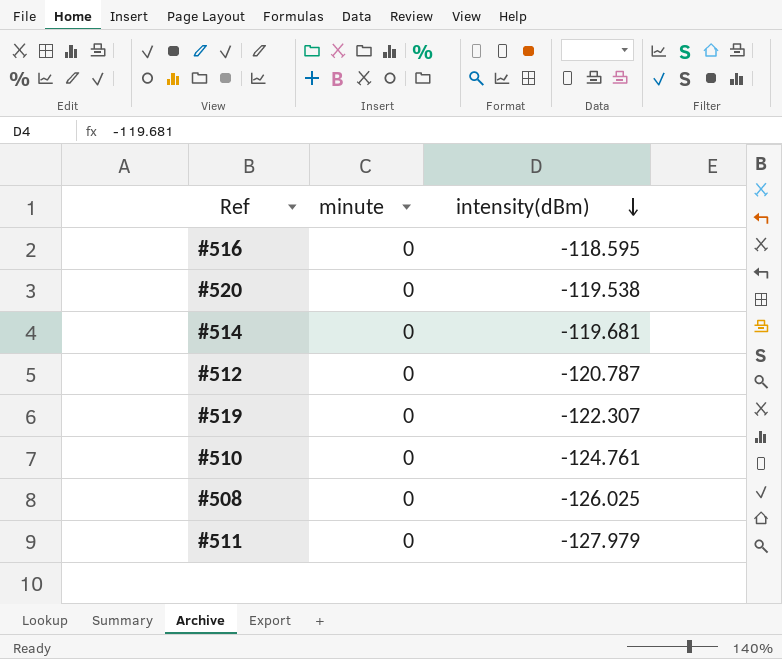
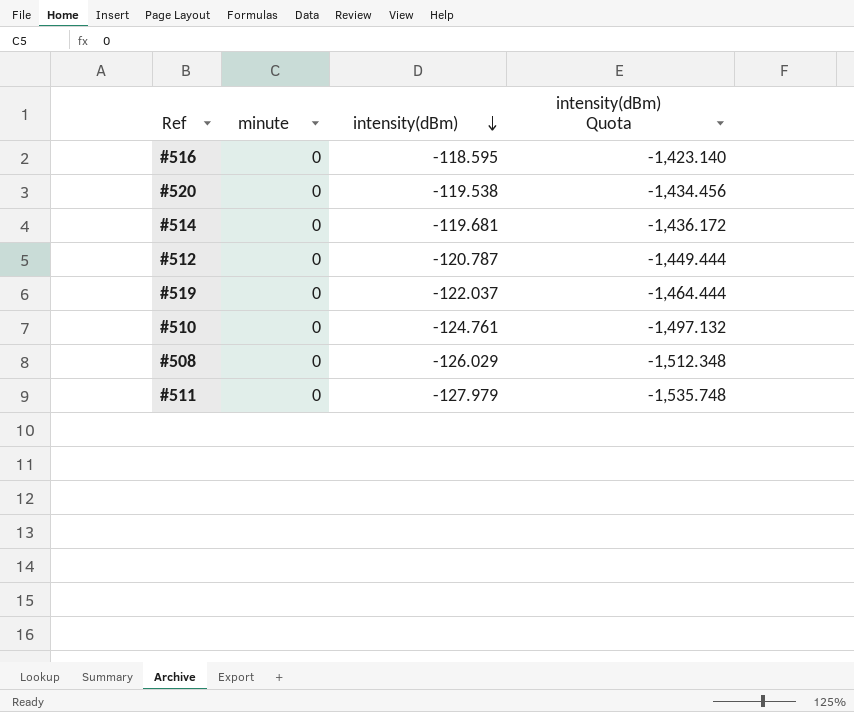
column intensity(dBm) Quota | formula: none -> [intensity(dBm)] * 12
#519 | intensity(dBm): -122.307 -> -122.037
#508 | intensity(dBm): -126.025 -> -126.029

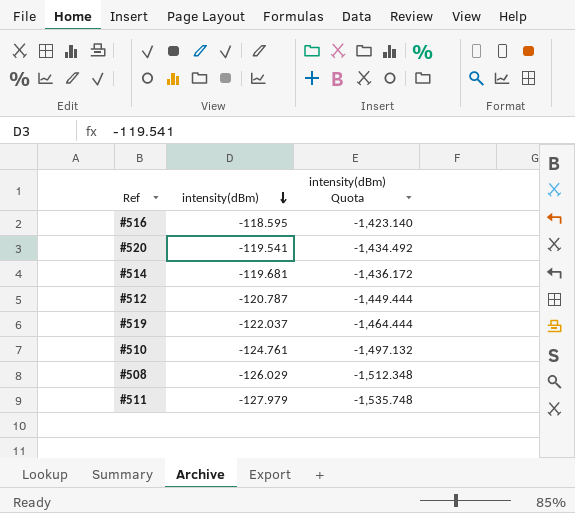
column minute | position: 2 -> none
#520 | intensity(dBm): -119.538 -> -119.541
#520 | intensity(dBm) Quota: -1,434.456 -> -1,434.492

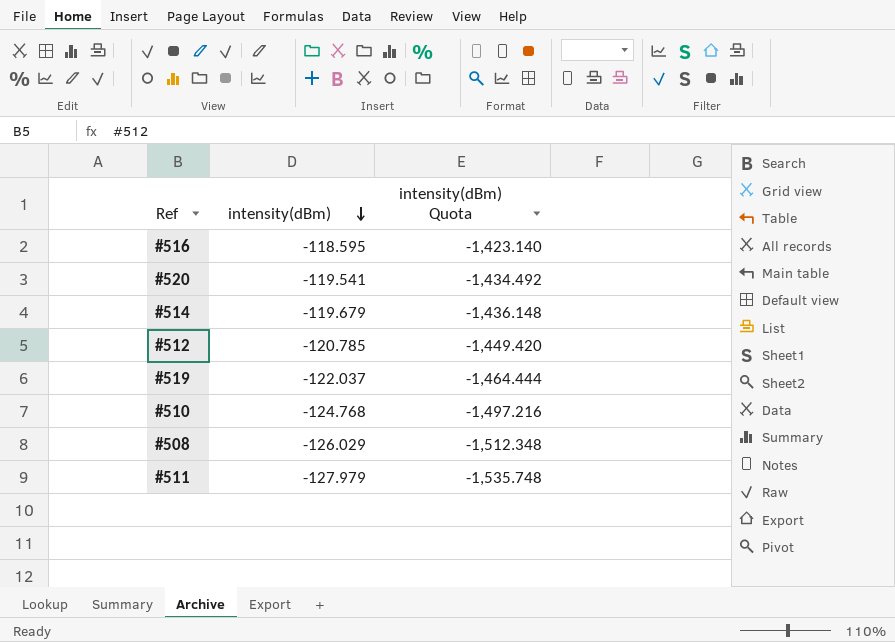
#514 | intensity(dBm): -119.681 -> -119.679
#514 | intensity(dBm) Quota: -1,436.172 -> -1,436.148
#512 | intensity(dBm): -120.787 -> -120.785
#512 | intensity(dBm) Quota: -1,449.444 -> -1,449.420
#510 | intensity(dBm): -124.761 -> -124.768
#510 | intensity(dBm) Quota: -1,497.132 -> -1,497.216

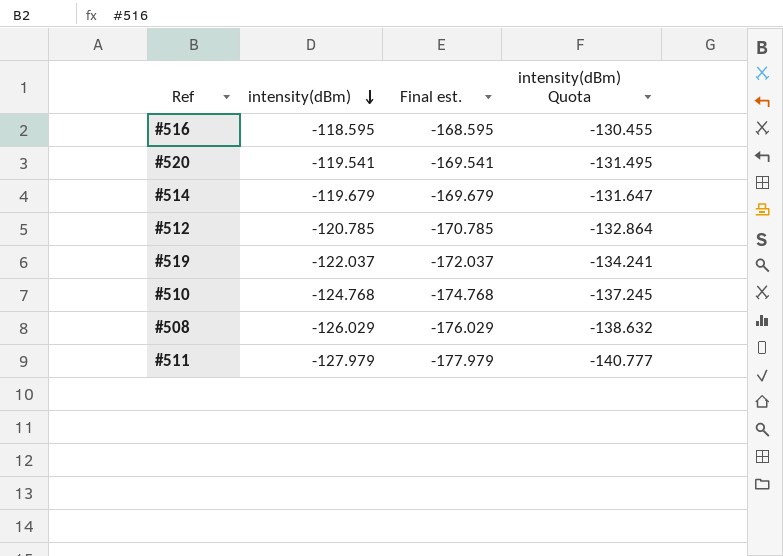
column Final est. | formula: none -> [intensity(dBm)] - 50
column intensity(dBm) Quota | formula: [intensity(dBm)] * 12 -> [intensity(dBm)] * 1.1

